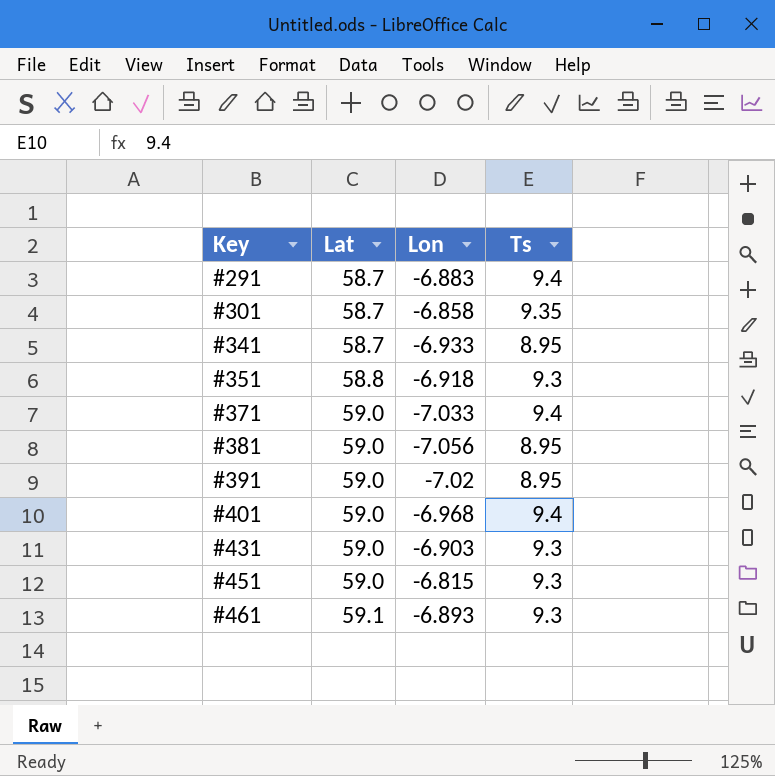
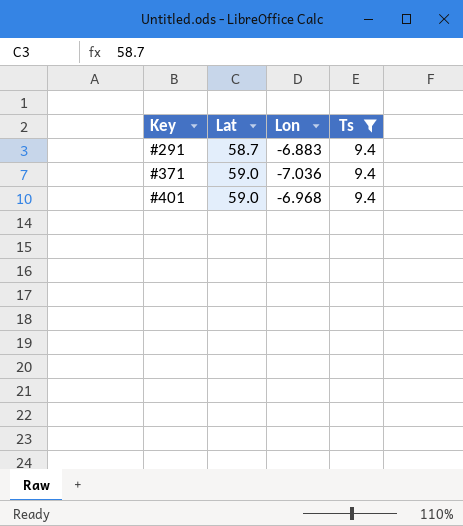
filter: none -> Ts = 9.4
#371 | Lon: -7.033 -> -7.036

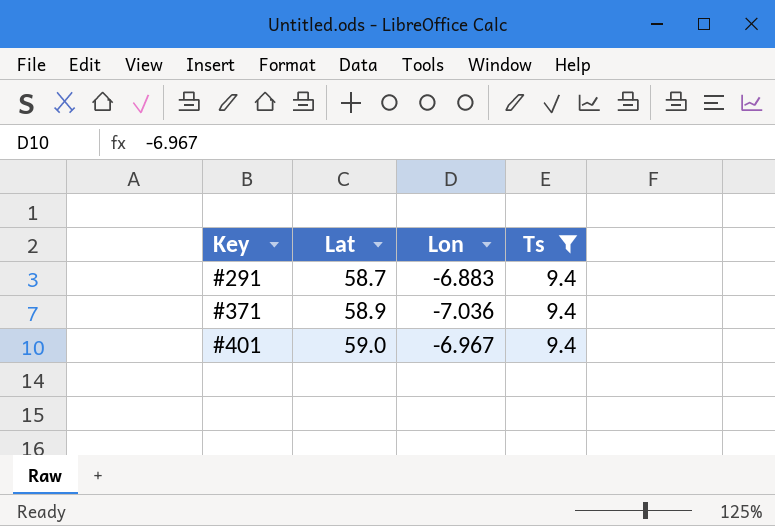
#371 | Lat: 59.0 -> 58.9
#401 | Lon: -6.968 -> -6.967

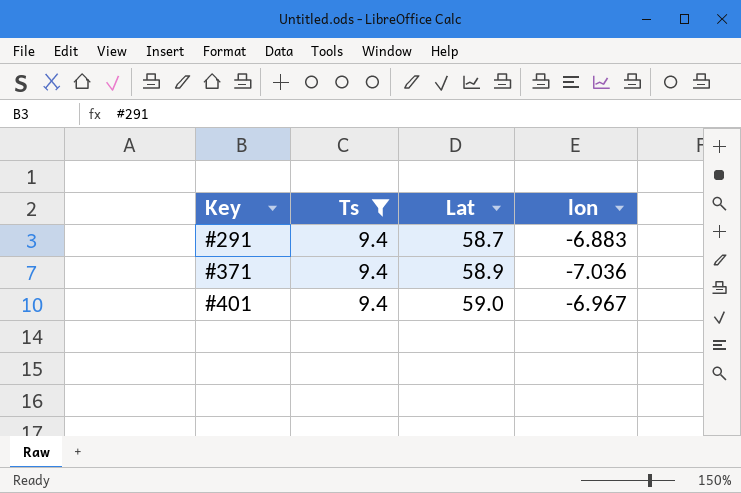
column Ts | position: 4 -> 2
column name: Lon -> lon

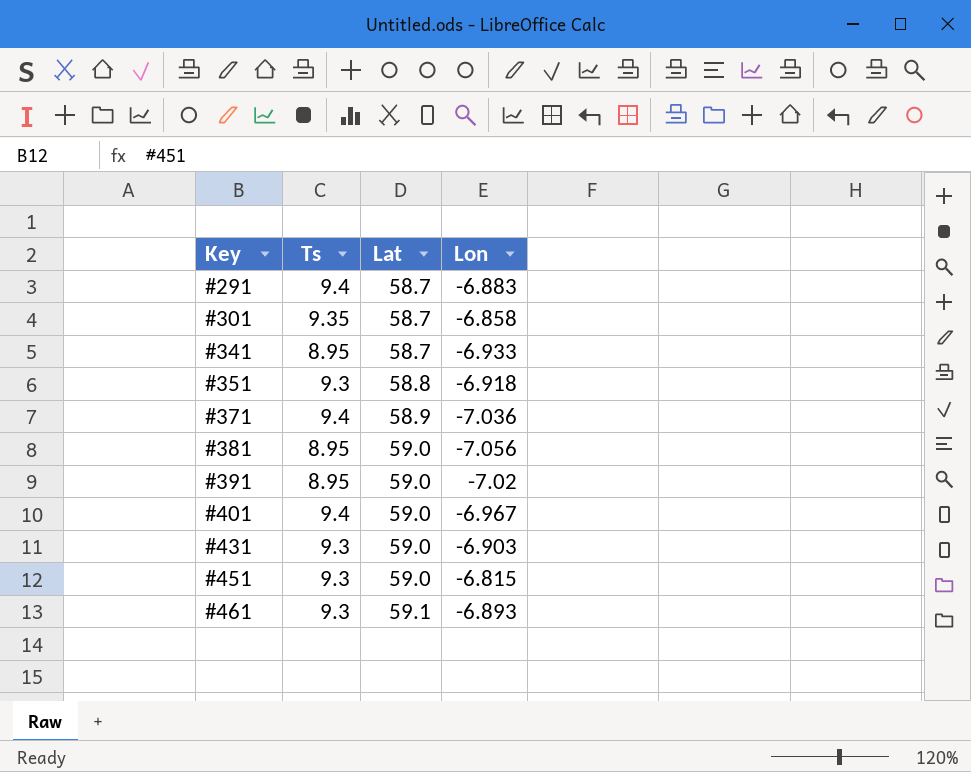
filter: Ts = 9.4 -> none
column name: lon -> Lon

